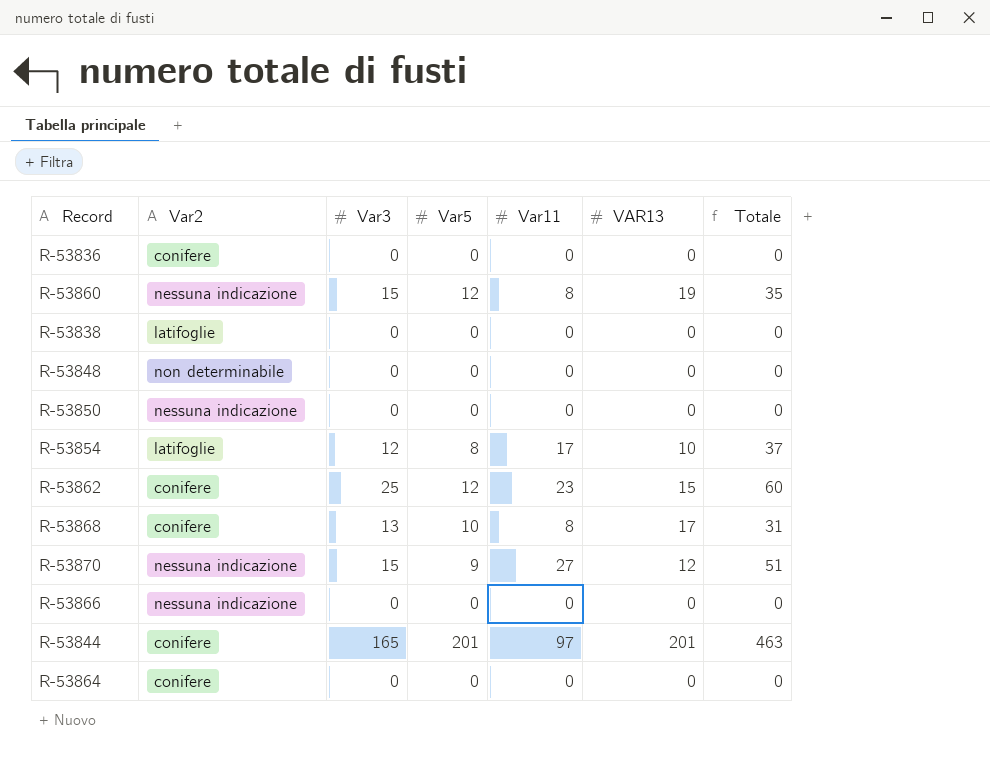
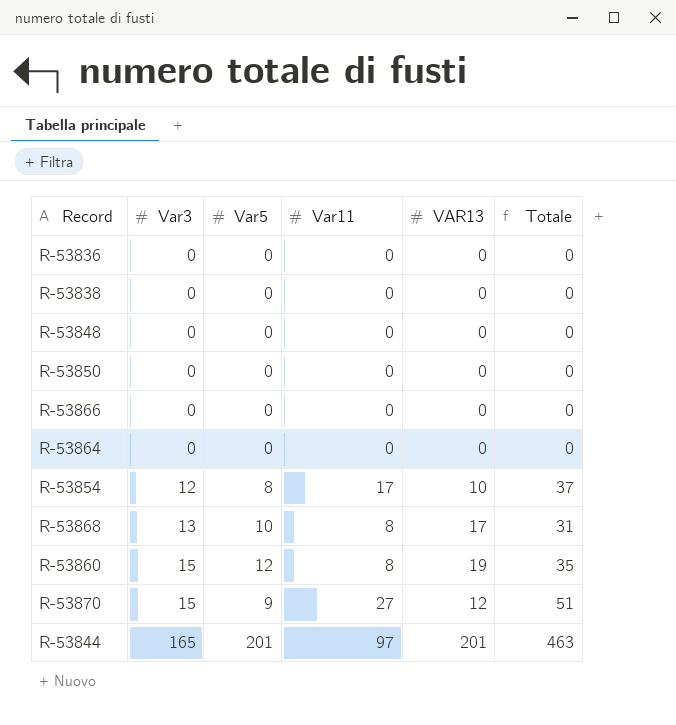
row order: none -> Var3 ascending
column Var2 | position: 2 -> none
row R-53862: conifere | 25 | 12 | 23 | 15 | 60 -> none

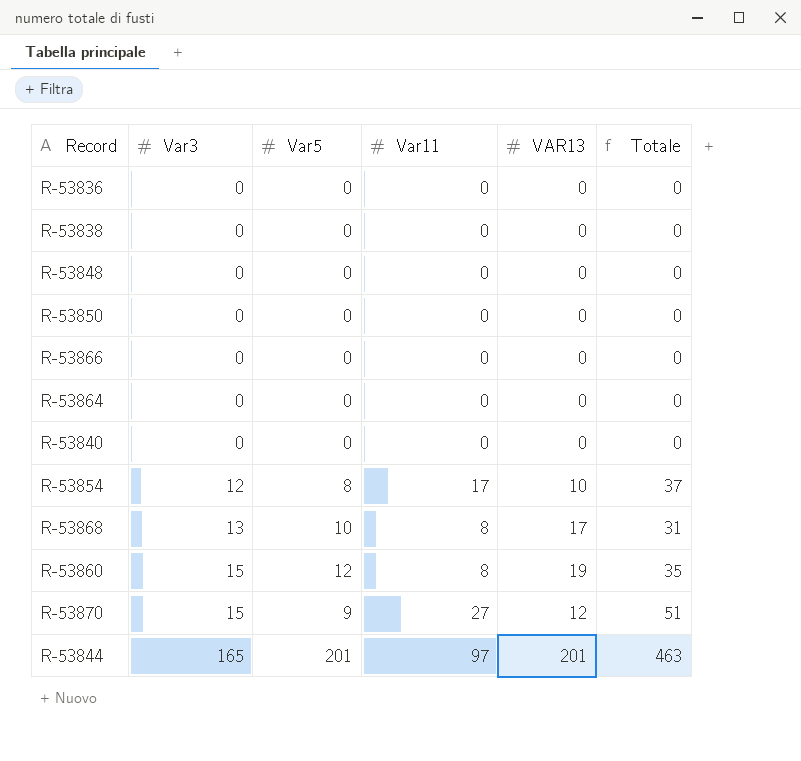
row R-53840: none -> 0 | 0 | 0 | 0 | 0

